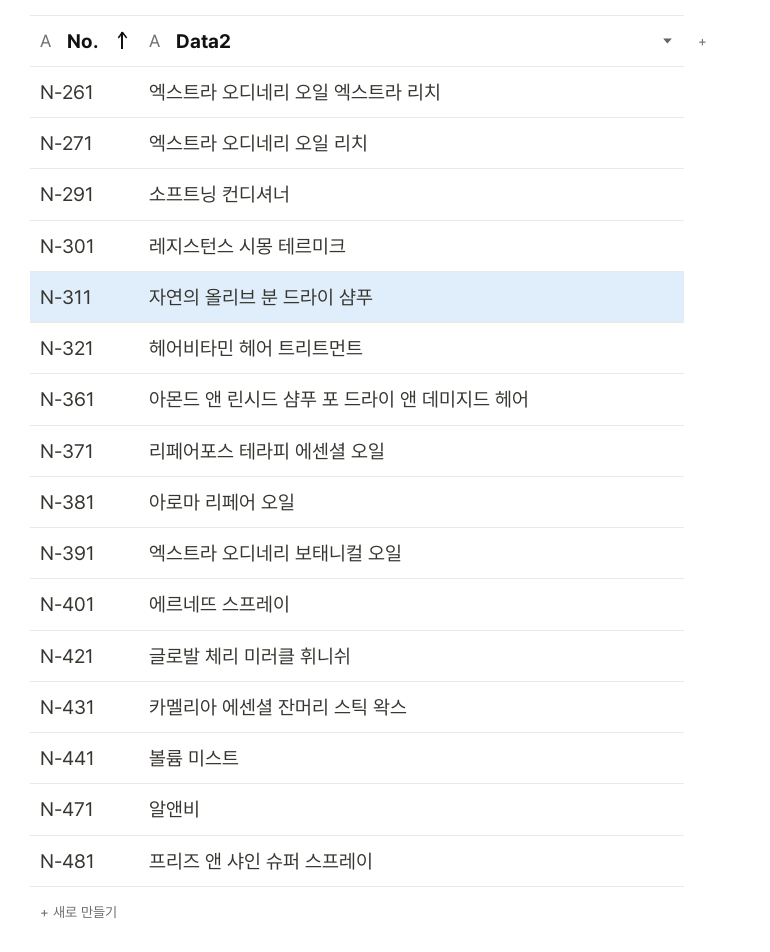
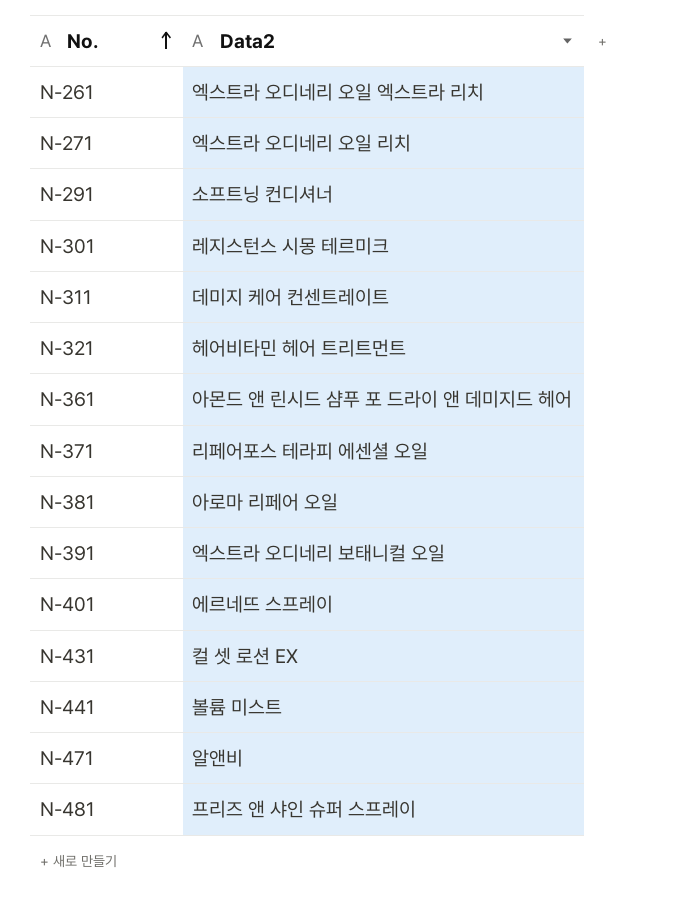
row N-421: 글로발 체리 미러클 휘니쉬 -> none
N-311 | Data2: 자연의 올리브 분 드라이 샴푸 -> 데미지 케어 컨센트레이트
N-431 | Data2: 카멜리아 에센셜 잔머리 스틱 왁스 -> 컬 셋 로션 EX

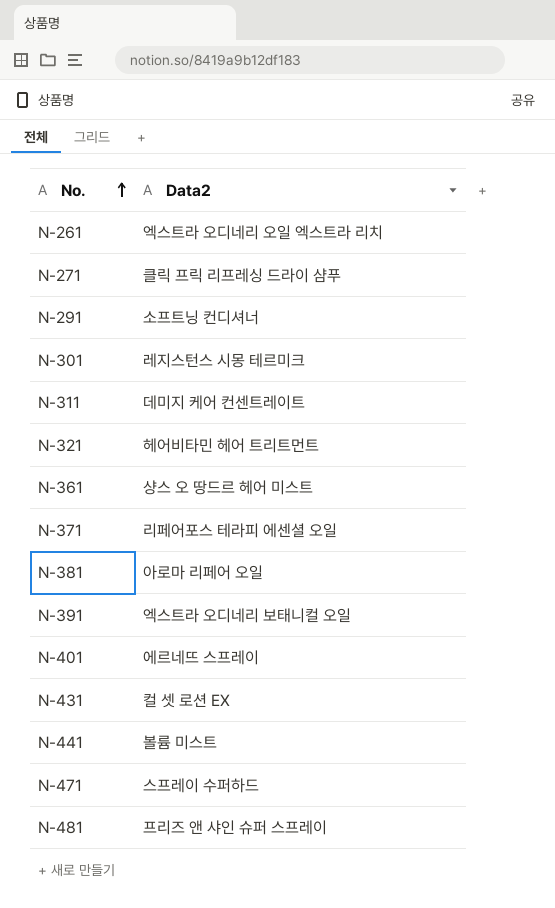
N-271 | Data2: 엑스트라 오디네리 오일 리치 -> 클릭 프릭 리프레싱 드라이 샴푸
N-361 | Data2: 아몬드 앤 린시드 샴푸 포 드라이 앤 데미지드 헤어 -> 샹스 오 땅드르 헤어 미스트
N-471 | Data2: 알앤비 -> 스프레이 수퍼하드

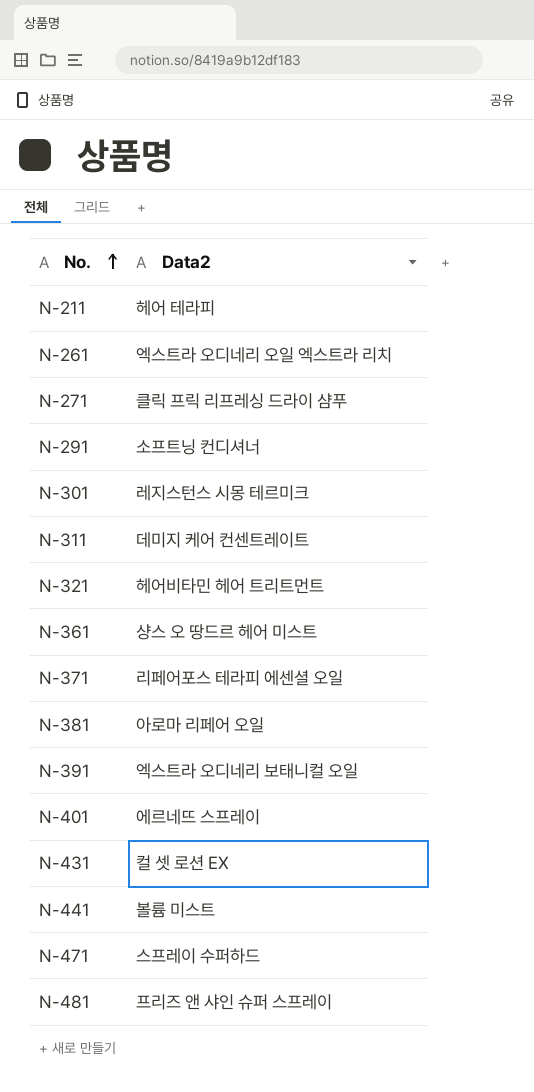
row N-211: none -> 헤어 테라피

